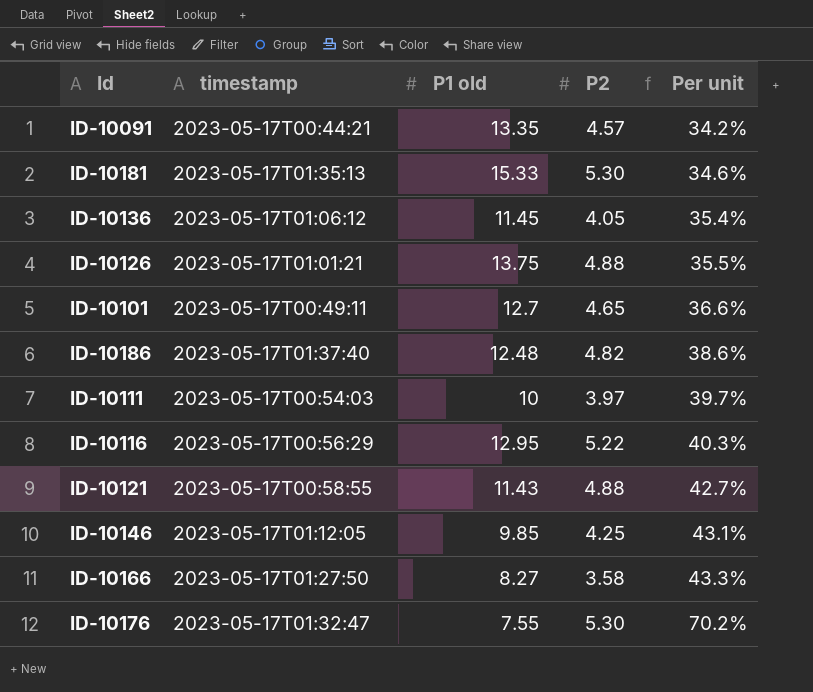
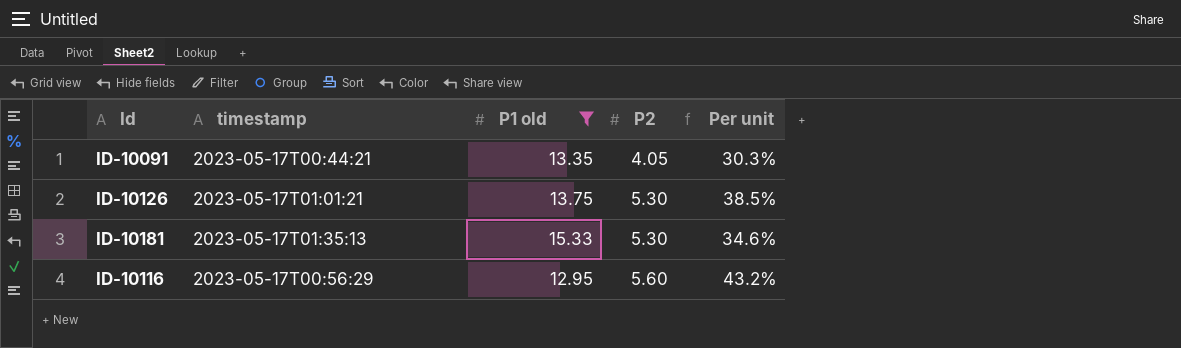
filter: none -> P1 old >= 12.95
row order: Per unit ascending -> P2 ascending
ID-10091 | P2: 4.57 -> 4.05
ID-10091 | Per unit: 34.2% -> 30.3%
ID-10126 | P2: 4.88 -> 5.30
ID-10126 | Per unit: 35.5% -> 38.5%
ID-10116 | P2: 5.22 -> 5.60
ID-10116 | Per unit: 40.3% -> 43.2%

